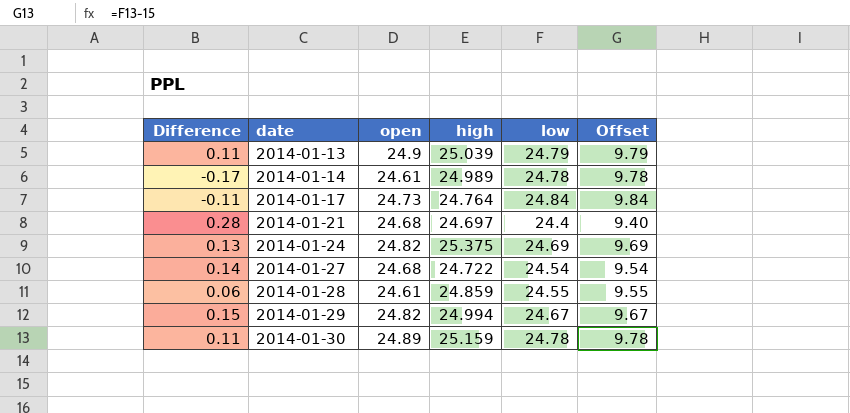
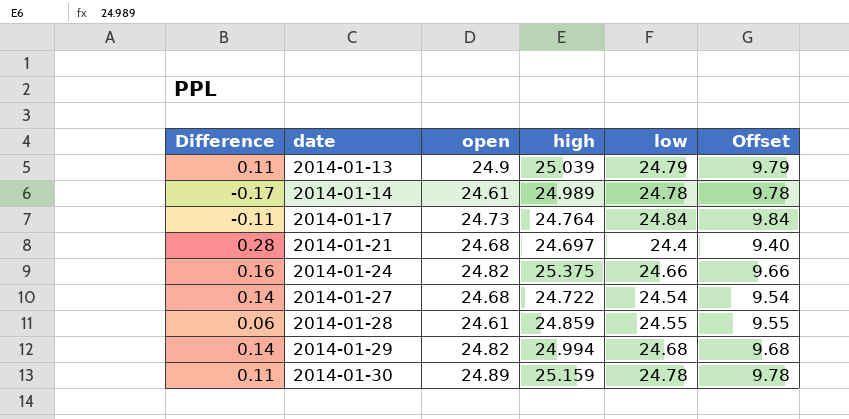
2014-01-24 | Difference: 0.13 -> 0.16
2014-01-24 | low: 24.69 -> 24.66
2014-01-24 | Offset: 9.69 -> 9.66
2014-01-29 | Difference: 0.15 -> 0.14
2014-01-29 | low: 24.67 -> 24.68
2014-01-29 | Offset: 9.67 -> 9.68

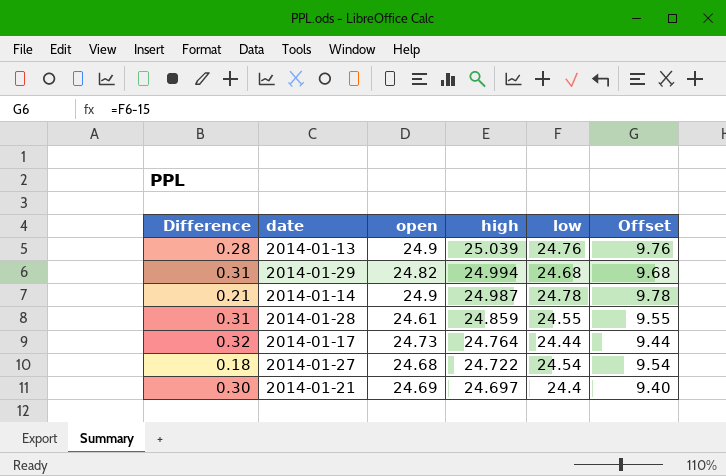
row order: date ascending -> high descending
column Difference | formula: [open] - [low] -> [high] - [low]
row 2014-01-24: 0.16 | 24.82 | 25.375 | 24.66 | 9.66 -> none
row 2014-01-30: 0.11 | 24.89 | 25.159 | 24.78 | 9.78 -> none
2014-01-13 | low: 24.79 -> 24.76
2014-01-13 | Offset: 9.79 -> 9.76
2014-01-14 | open: 24.61 -> 24.9
2014-01-14 | high: 24.989 -> 24.987
2014-01-17 | low: 24.84 -> 24.44
2014-01-17 | Offset: 9.84 -> 9.44
2014-01-21 | open: 24.68 -> 24.69

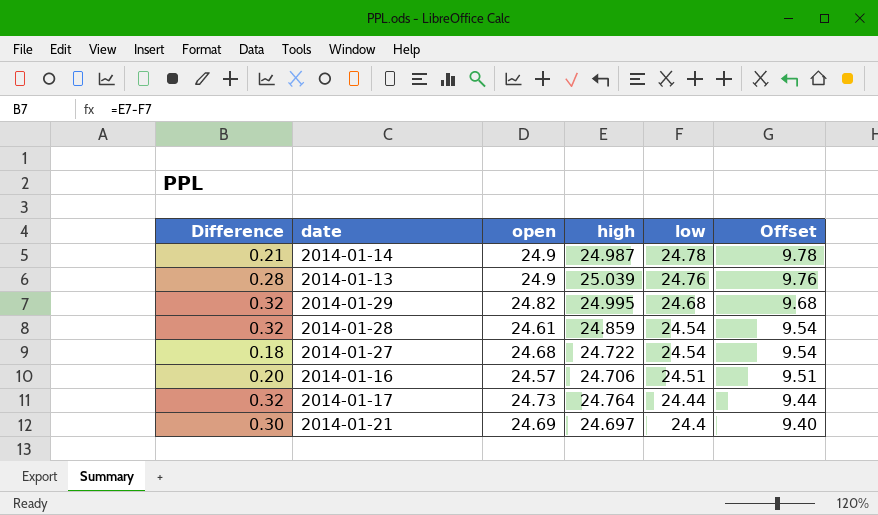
row order: high descending -> low descending
2014-01-29 | Difference: 0.31 -> 0.32
2014-01-29 | high: 24.994 -> 24.995
2014-01-28 | Difference: 0.31 -> 0.32
2014-01-28 | low: 24.55 -> 24.54
2014-01-28 | Offset: 9.55 -> 9.54
row 2014-01-16: none -> 0.20 | 24.57 | 24.706 | 24.51 | 9.51

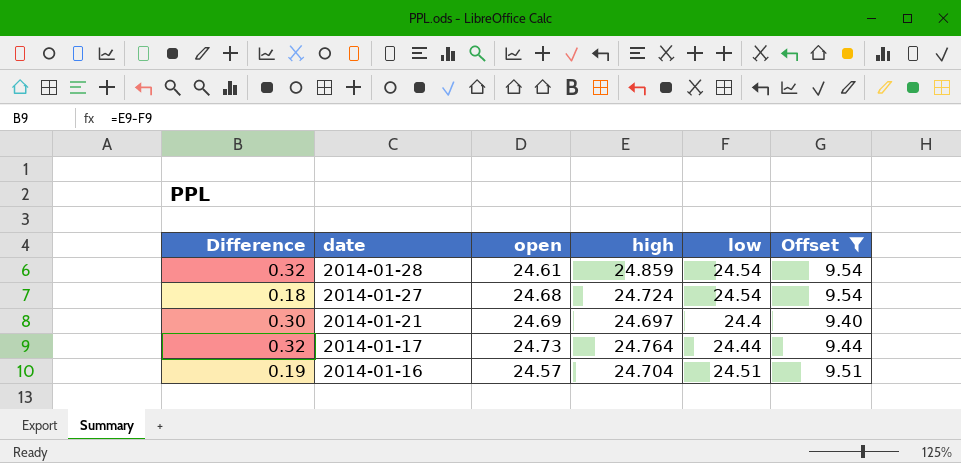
filter: none -> Offset <= 9.54
row order: low descending -> date descending
2014-01-27 | high: 24.722 -> 24.724
2014-01-16 | Difference: 0.20 -> 0.19
2014-01-16 | high: 24.706 -> 24.704

